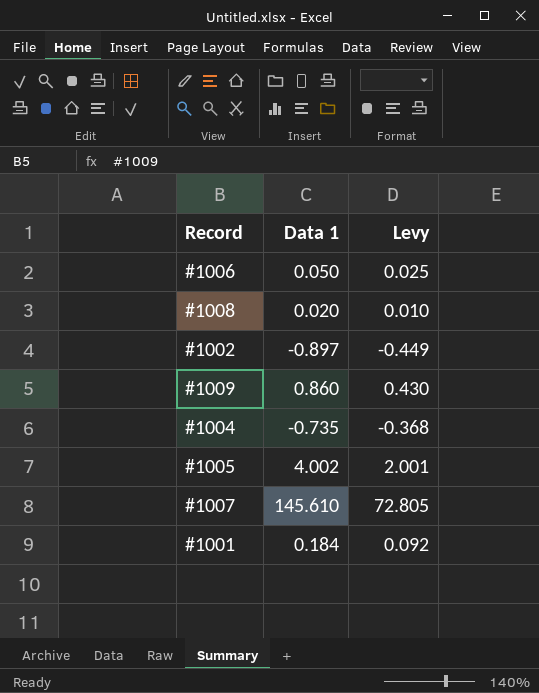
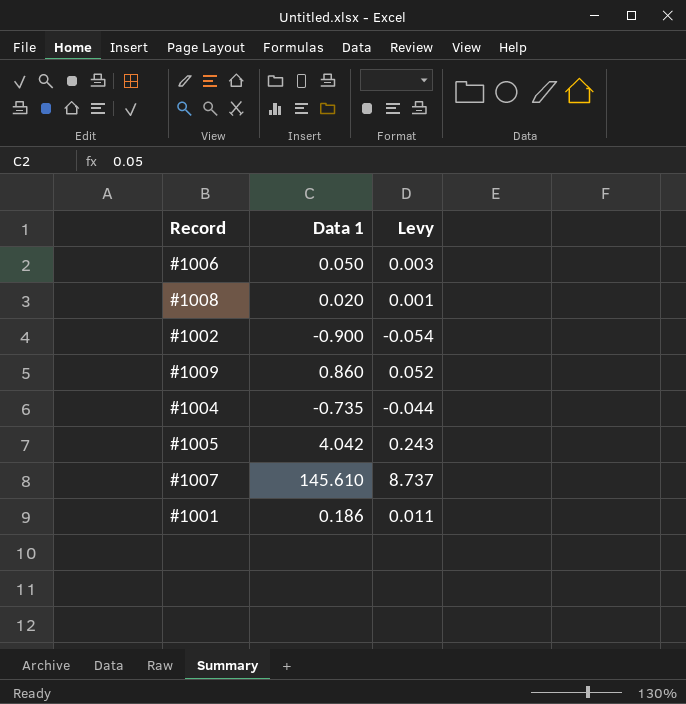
column Levy | formula: [Data 1] * 0.5 -> [Data 1] * 0.06
#1002 | Data 1: -0.897 -> -0.900
#1005 | Data 1: 4.002 -> 4.042
#1001 | Data 1: 0.184 -> 0.186

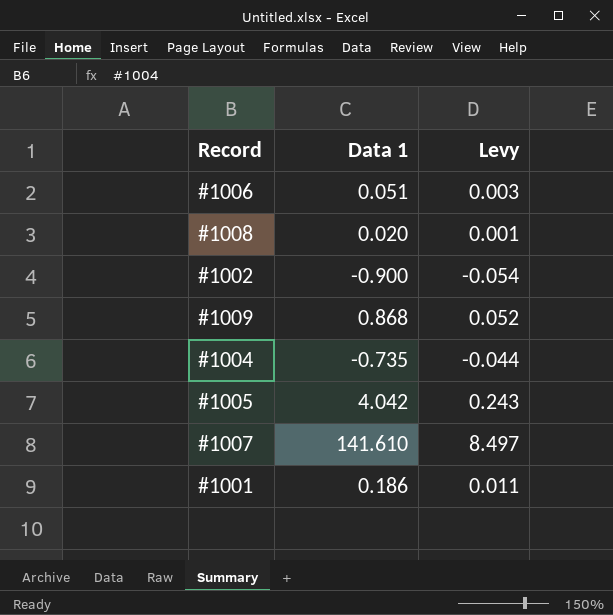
#1006 | Data 1: 0.050 -> 0.051
#1009 | Data 1: 0.860 -> 0.868
#1007 | Data 1: 145.610 -> 141.610
#1007 | Levy: 8.737 -> 8.497

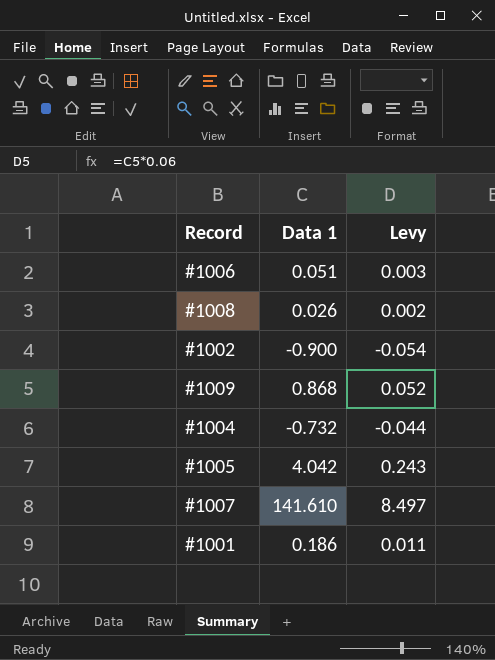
#1008 | Data 1: 0.020 -> 0.026
#1008 | Levy: 0.001 -> 0.002
#1004 | Data 1: -0.735 -> -0.732

